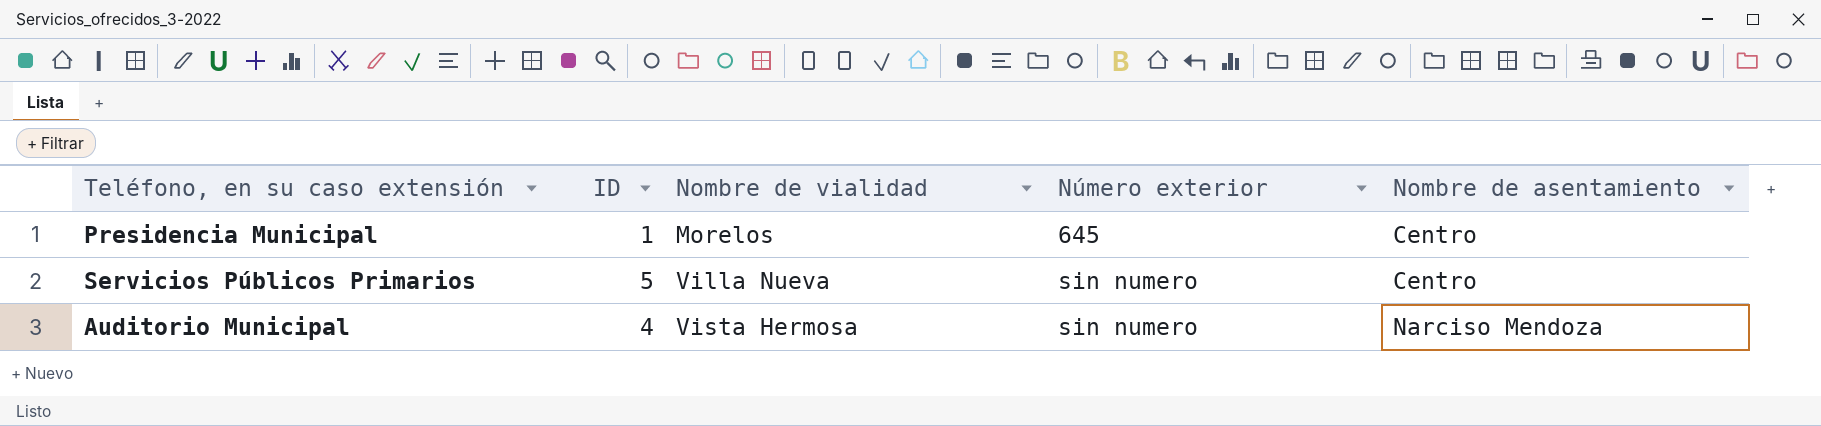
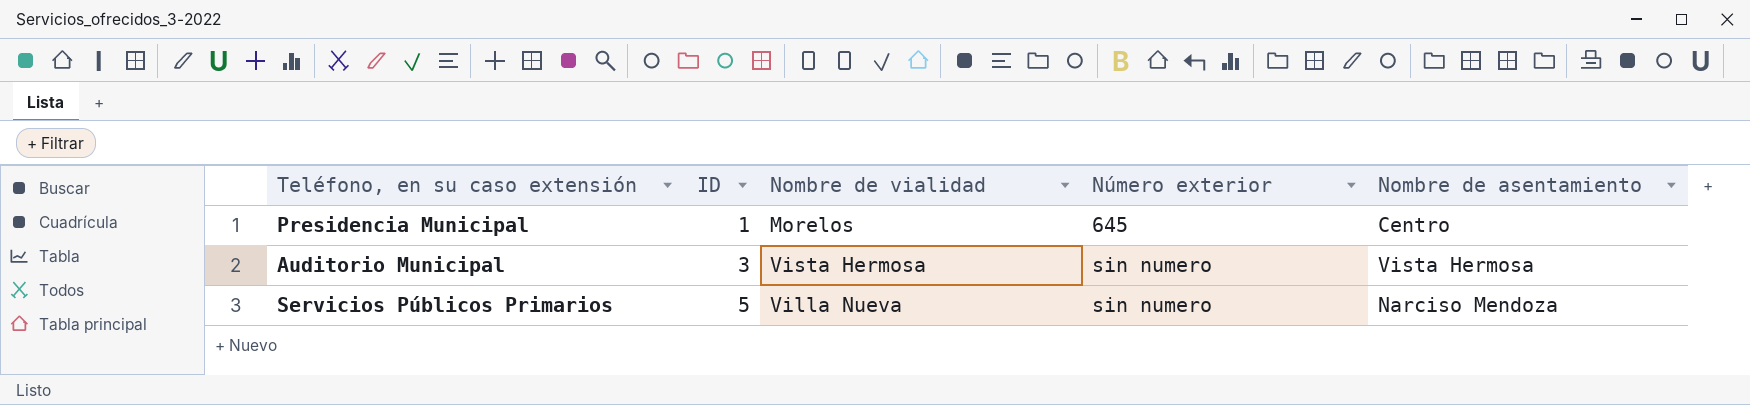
row order: Nombre de vialidad ascending -> ID ascending
Auditorio Municipal | ID: 4 -> 3
Auditorio Municipal | Nombre de asentamiento: Narciso Mendoza -> Vista Hermosa
Servicios Públicos Primarios | Nombre de asentamiento: Centro -> Narciso Mendoza

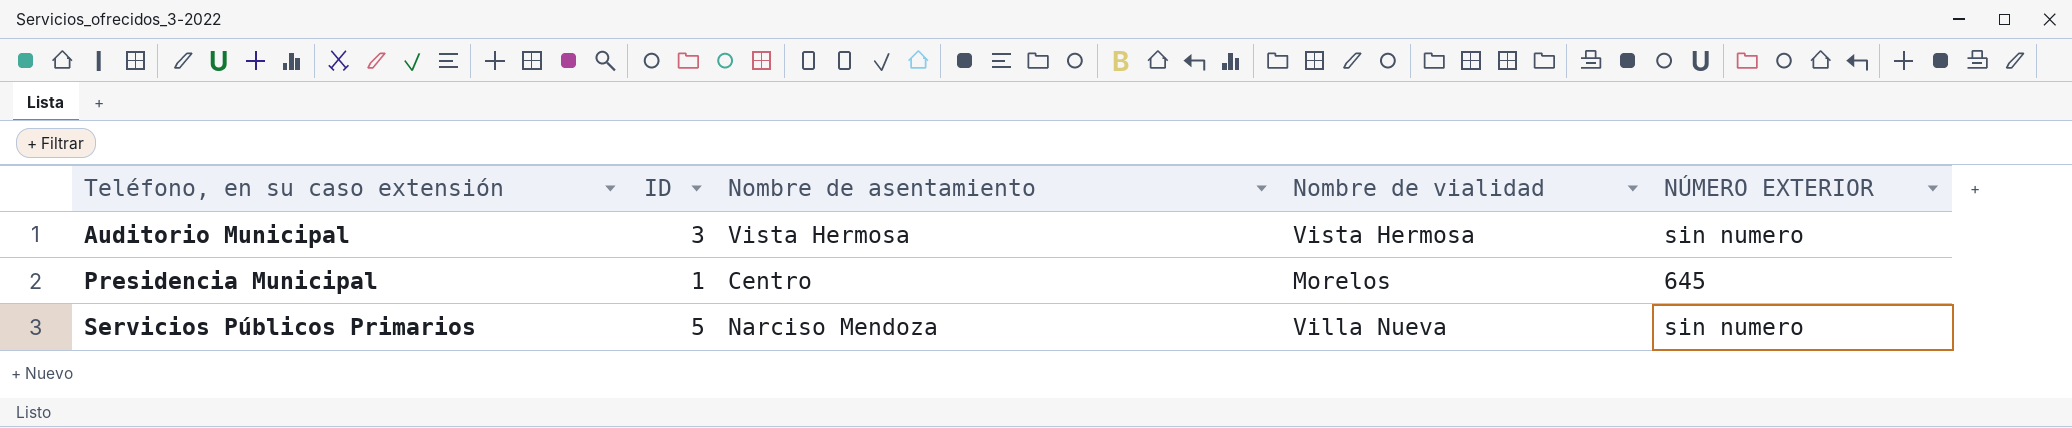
row order: ID ascending -> Teléfono, en su caso extensión ascending
column Nombre de asentamiento | position: 5 -> 3
column name: Número exterior -> NÚMERO EXTERIOR

